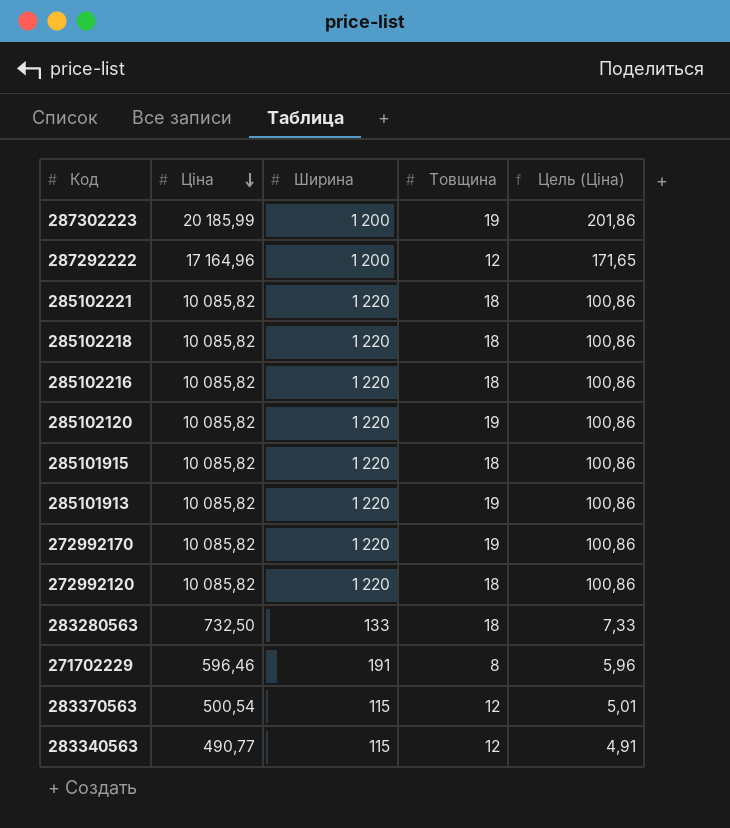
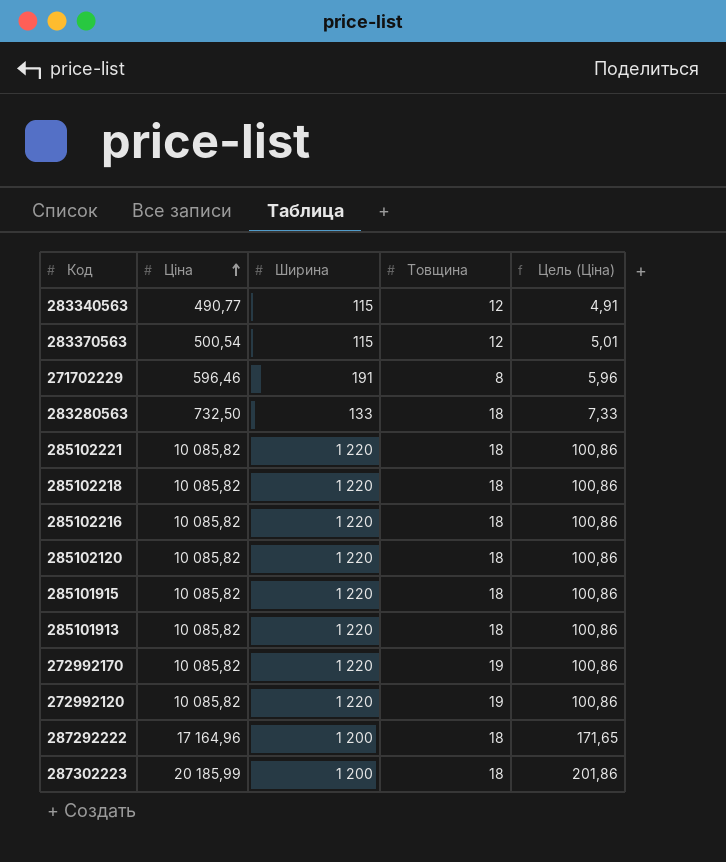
row order: Ціна descending -> Ціна ascending
285102120 | Товщина: 19 -> 18
285101913 | Товщина: 19 -> 18
272992120 | Товщина: 18 -> 19
287292222 | Товщина: 12 -> 18
287302223 | Товщина: 19 -> 18

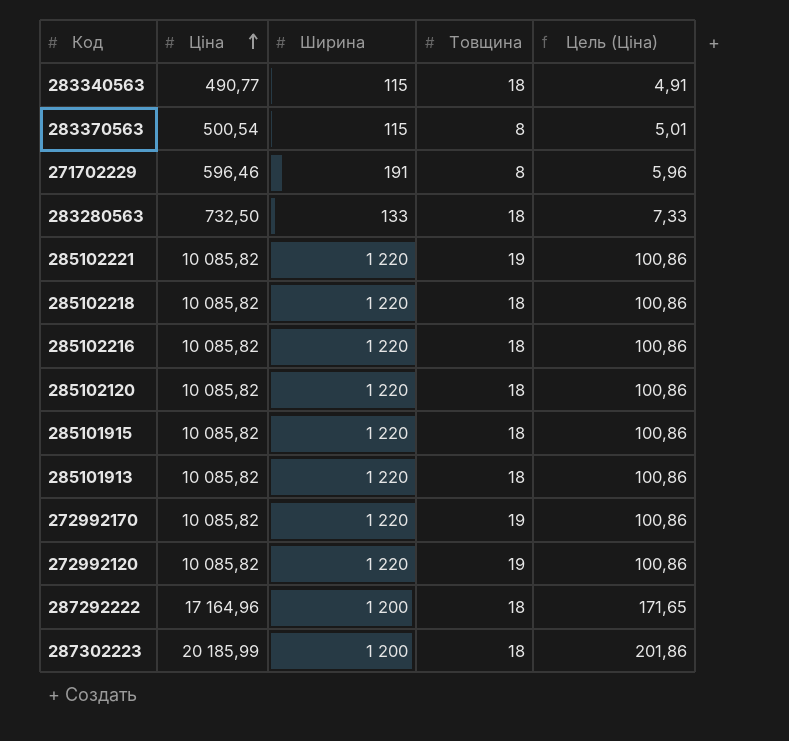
283340563 | Товщина: 12 -> 18
283370563 | Товщина: 12 -> 8
285102221 | Товщина: 18 -> 19

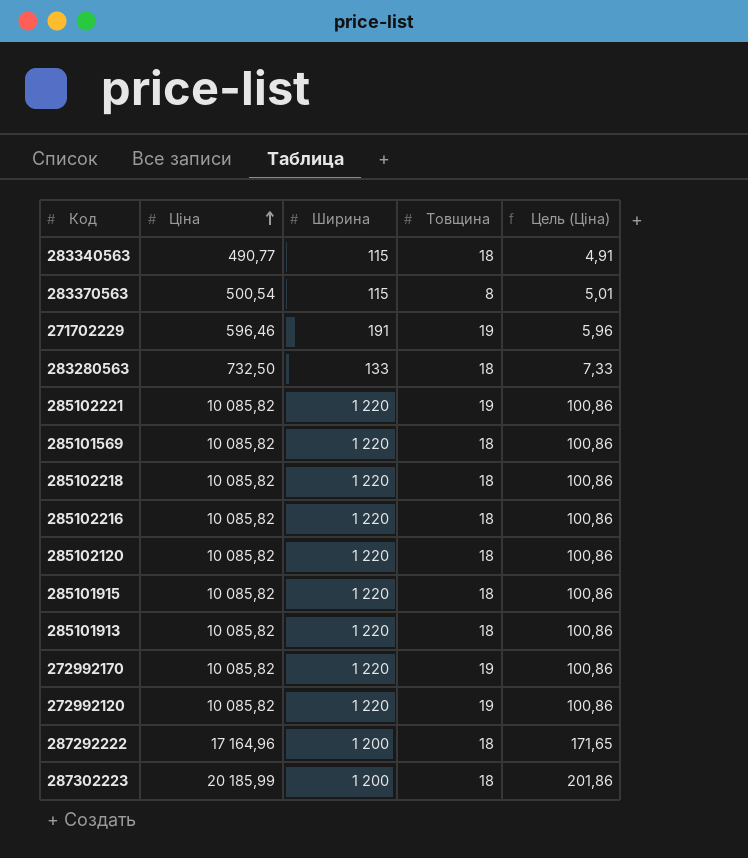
271702229 | Товщина: 8 -> 19
row 285101569: none -> 10 085,82 | 1 220 | 18 | 100,86

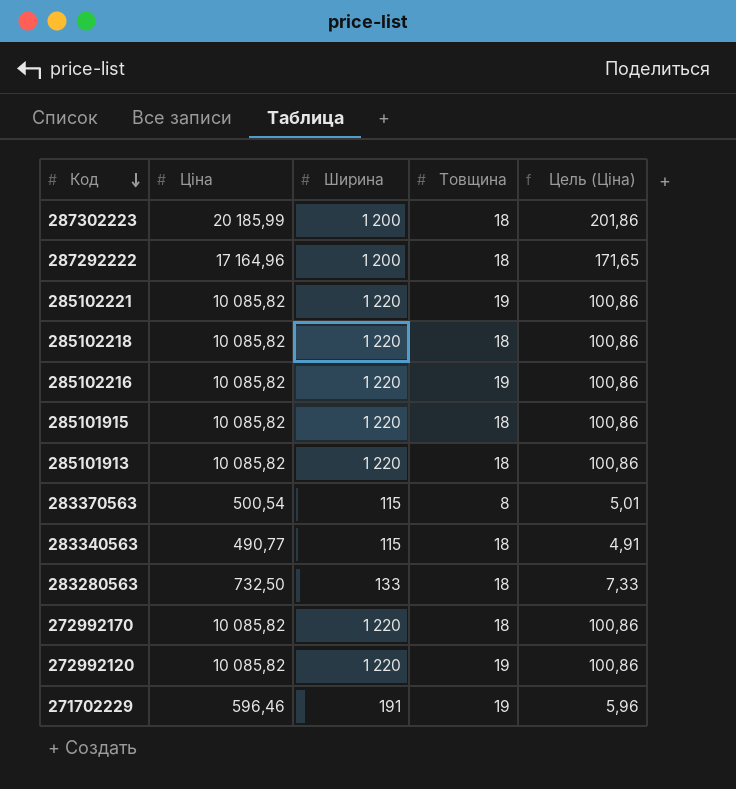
row order: Ціна ascending -> Код descending
row 285101569: 10 085,82 | 1 220 | 18 | 100,86 -> none
row 285102120: 10 085,82 | 1 220 | 18 | 100,86 -> none
285102216 | Товщина: 18 -> 19
272992170 | Товщина: 19 -> 18

